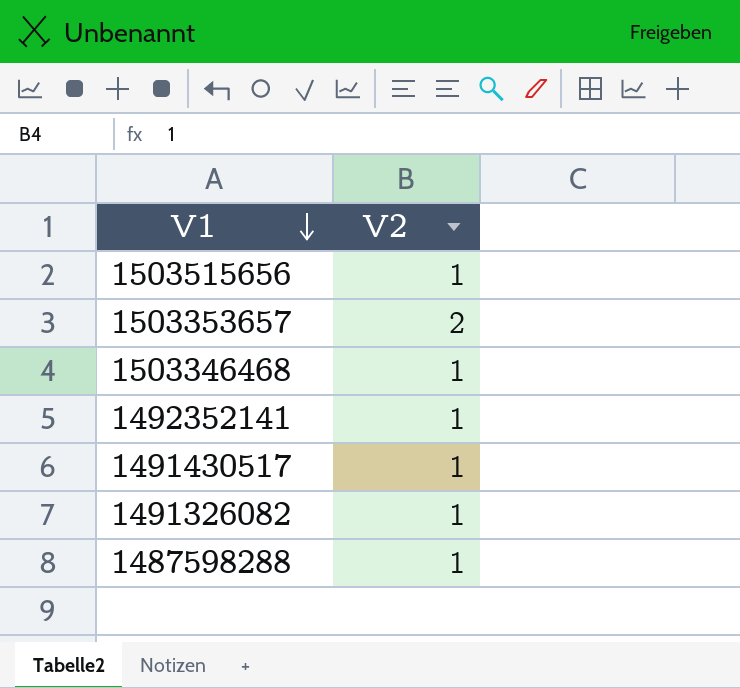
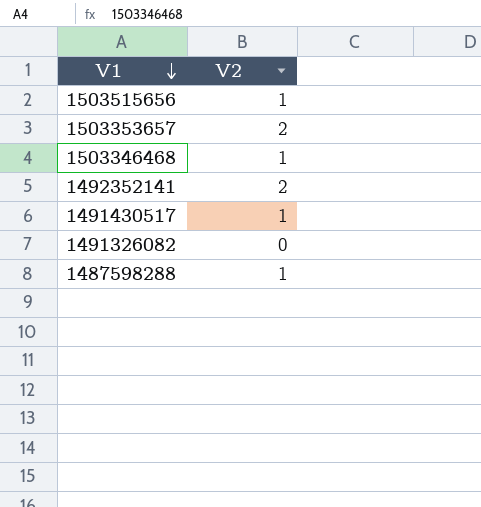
1492352141 | V2: 1 -> 2
1491326082 | V2: 1 -> 0

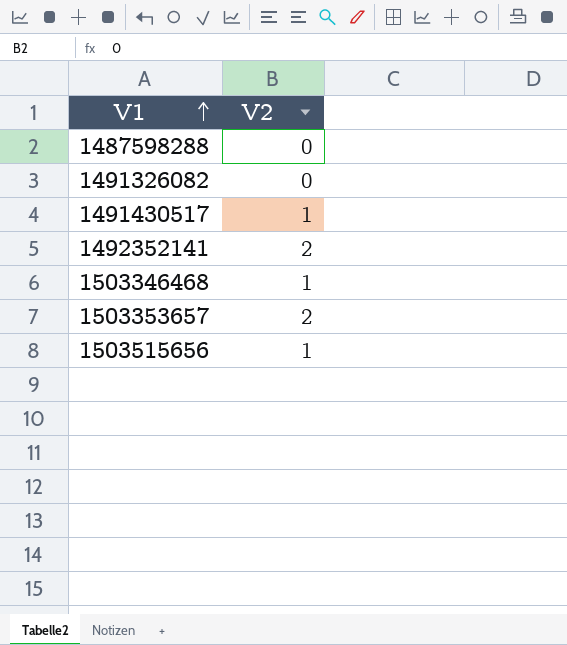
row order: V1 descending -> V1 ascending
1487598288 | V2: 1 -> 0

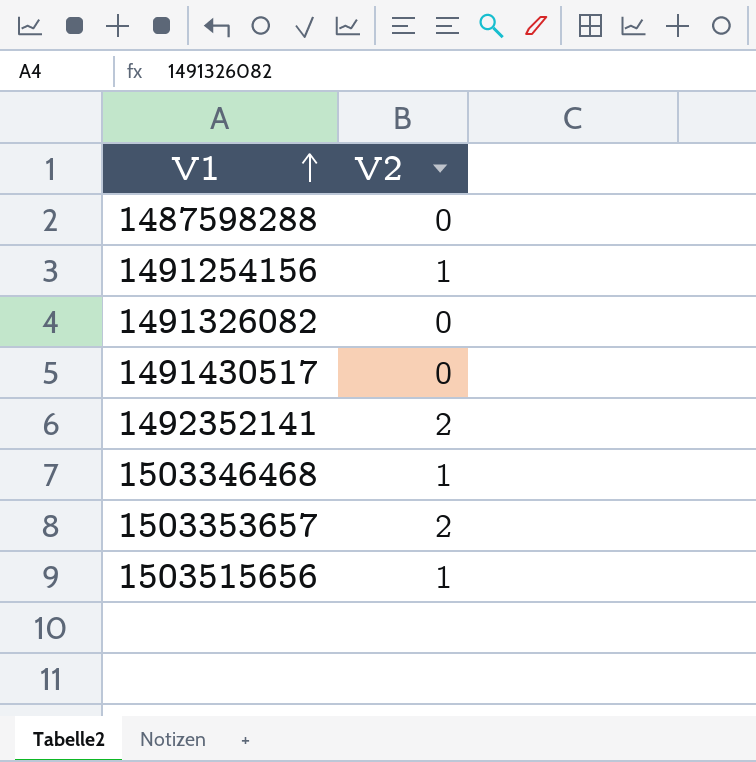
row 1491254156: none -> 1
1491430517 | V2: 1 -> 0

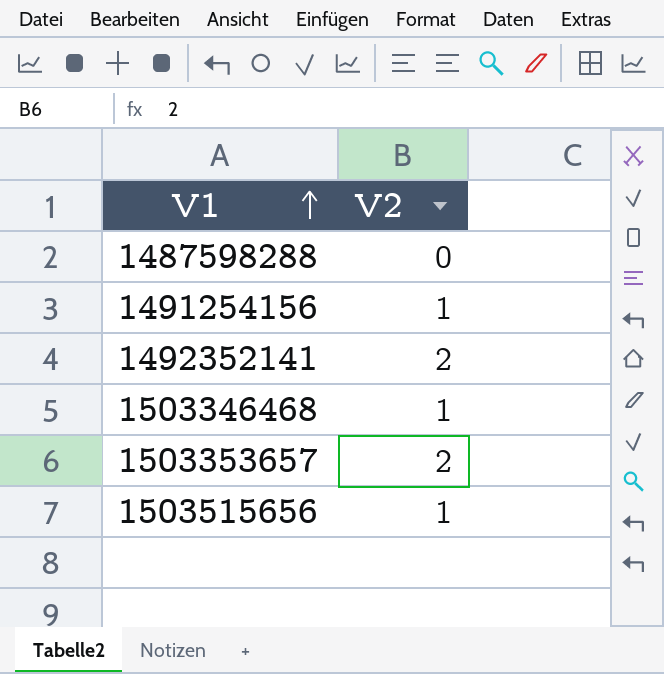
row 1491326082: 0 -> none
row 1491430517: 0 -> none

